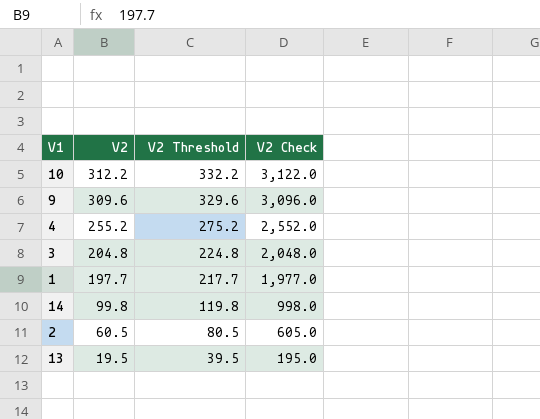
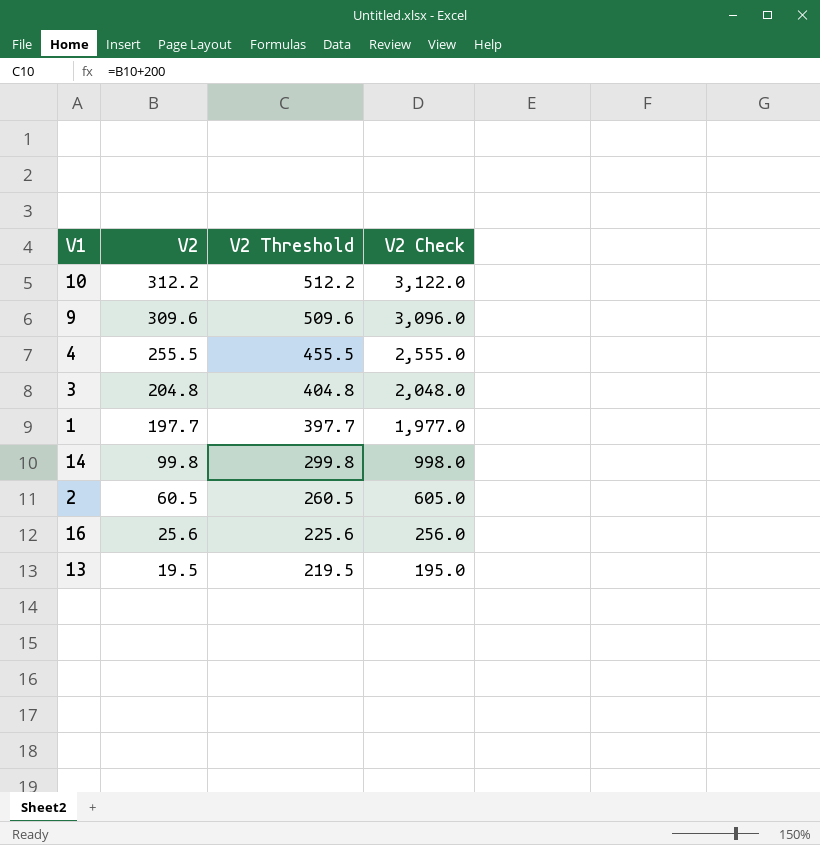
column V2 Threshold | formula: [V2] + 20 -> [V2] + 200
4 | V2: 255.2 -> 255.5
4 | V2 Check: 2,552.0 -> 2,555.0
row 16: none -> 25.6 | 225.6 | 256.0

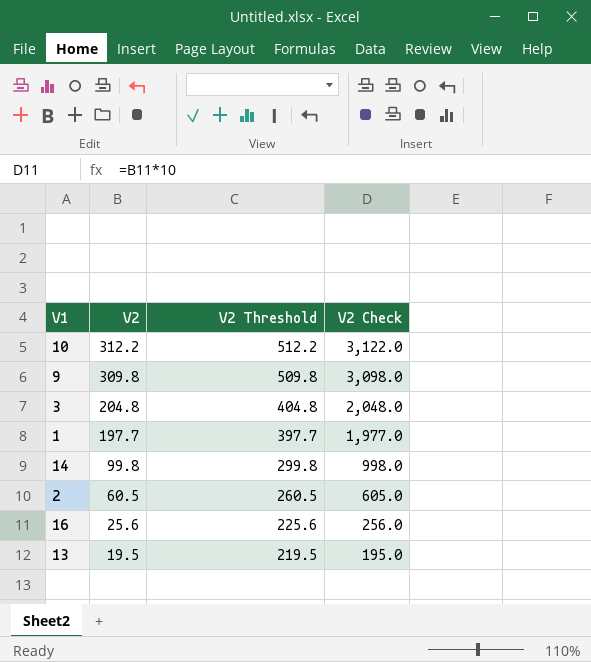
row 4: 255.5 | 455.5 | 2,555.0 -> none
9 | V2: 309.6 -> 309.8
9 | V2 Threshold: 509.6 -> 509.8
9 | V2 Check: 3,096.0 -> 3,098.0

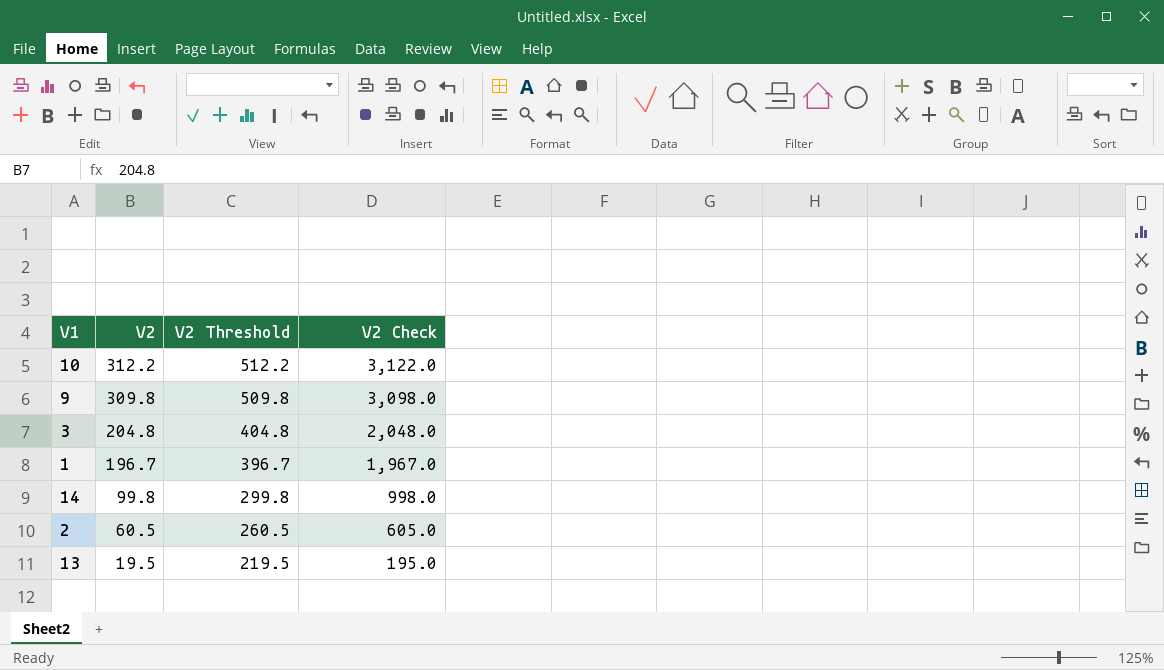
row 16: 25.6 | 225.6 | 256.0 -> none
1 | V2: 197.7 -> 196.7
1 | V2 Threshold: 397.7 -> 396.7
1 | V2 Check: 1,977.0 -> 1,967.0

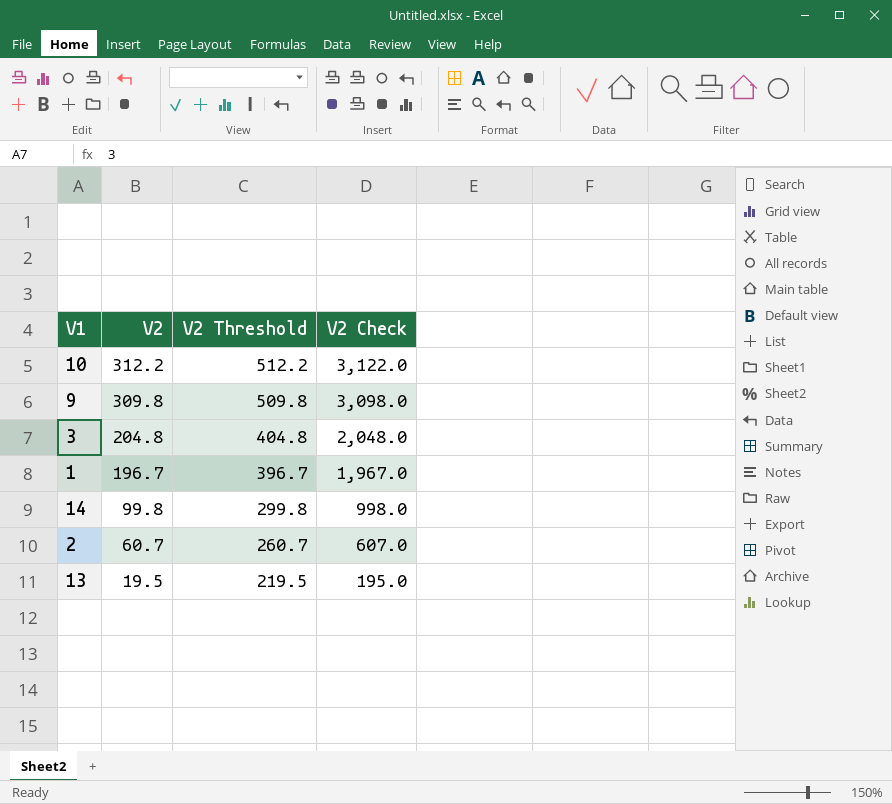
2 | V2: 60.5 -> 60.7
2 | V2 Threshold: 260.5 -> 260.7
2 | V2 Check: 605.0 -> 607.0

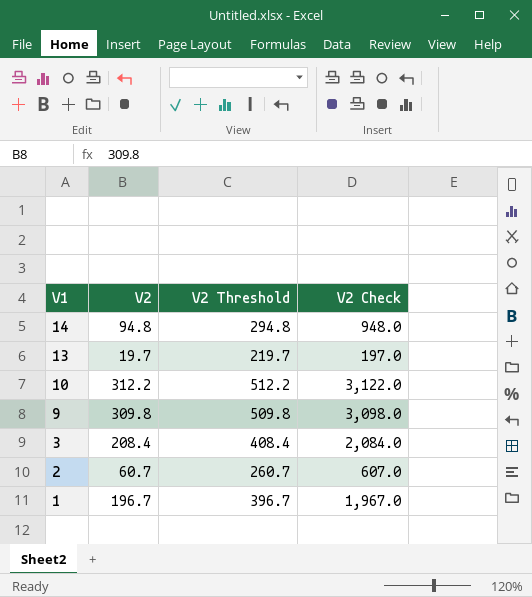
row order: V2 descending -> V1 descending
14 | V2: 99.8 -> 94.8
14 | V2 Threshold: 299.8 -> 294.8
14 | V2 Check: 998.0 -> 948.0
13 | V2: 19.5 -> 19.7
13 | V2 Threshold: 219.5 -> 219.7
13 | V2 Check: 195.0 -> 197.0
3 | V2: 204.8 -> 208.4
3 | V2 Threshold: 404.8 -> 408.4
3 | V2 Check: 2,048.0 -> 2,084.0

